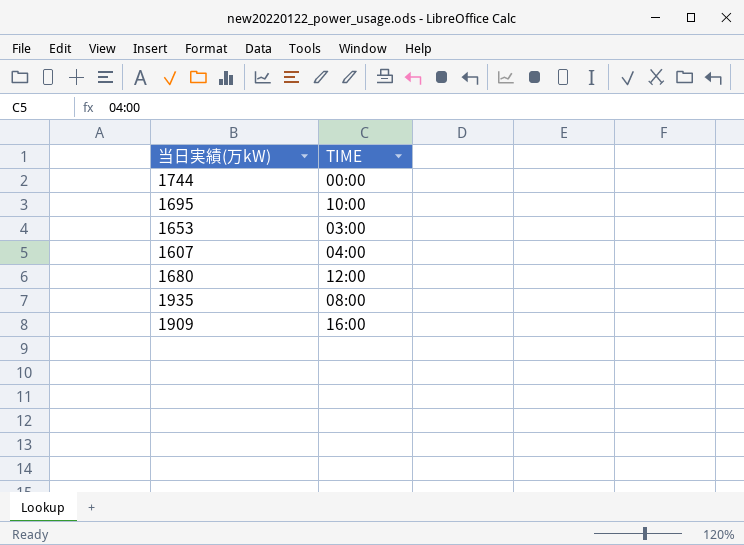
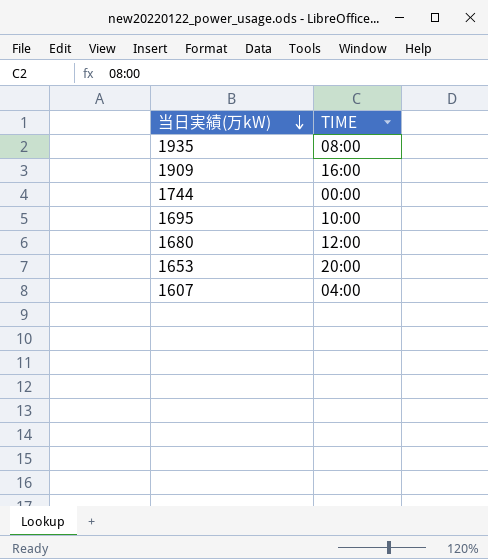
row order: none -> 当日実績(万kW) descending
1653 | TIME: 03:00 -> 20:00

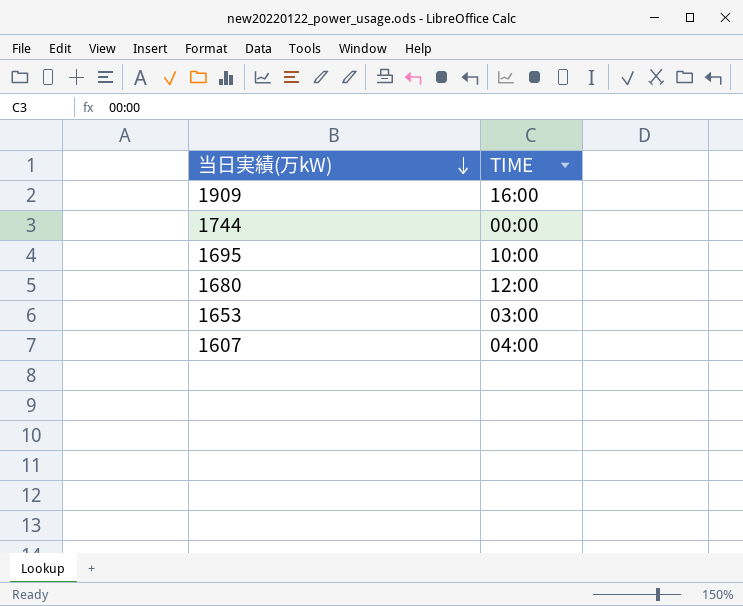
row 1935: 08:00 -> none
1653 | TIME: 20:00 -> 03:00

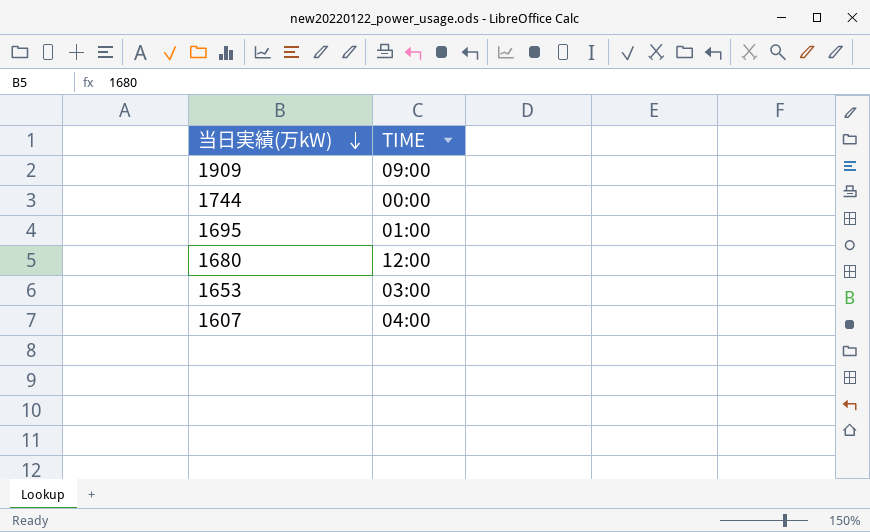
1909 | TIME: 16:00 -> 09:00
1695 | TIME: 10:00 -> 01:00

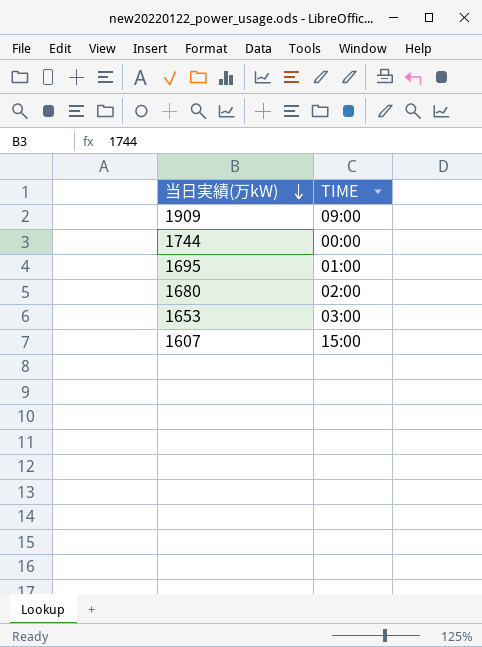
1680 | TIME: 12:00 -> 02:00
1607 | TIME: 04:00 -> 15:00

